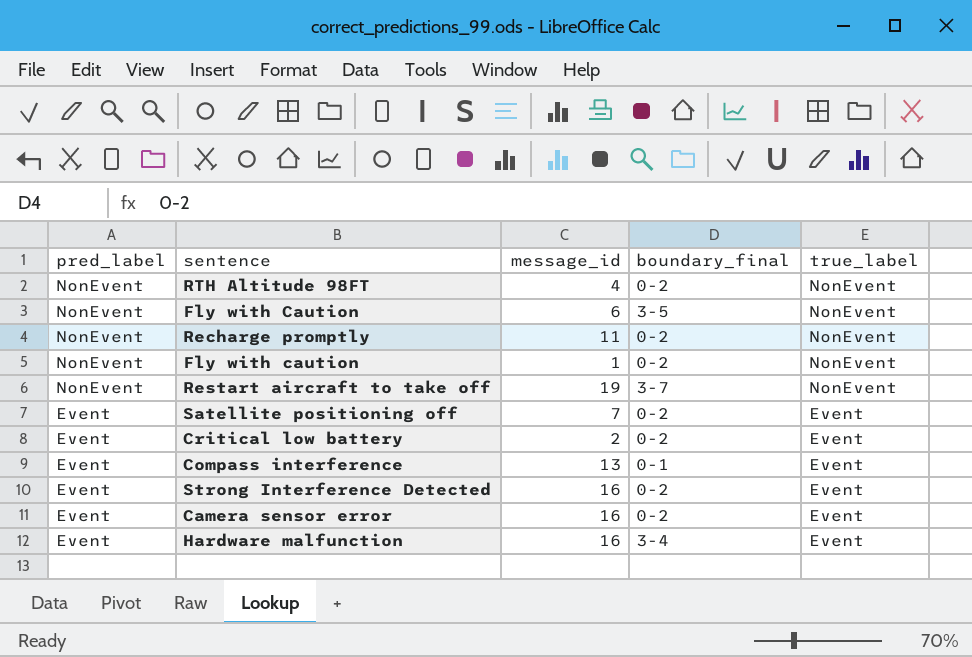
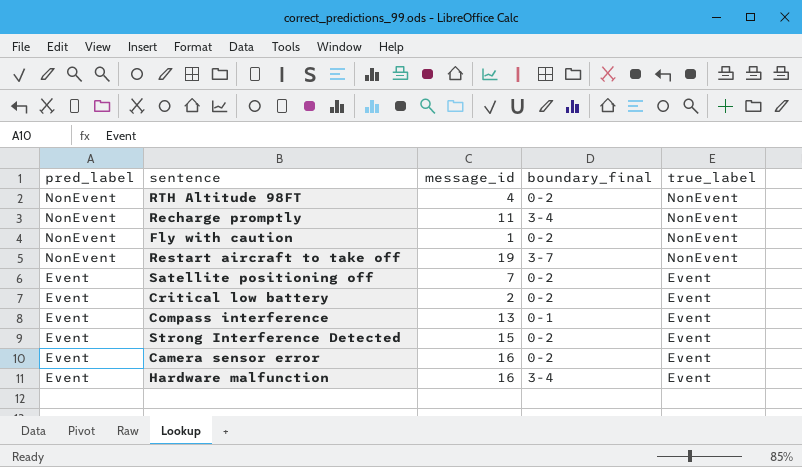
row Fly with Caution: NonEvent | 6 | 3-5 | NonEvent -> none
Recharge promptly | boundary_final: 0-2 -> 3-4
Strong Interference Detected | message_id: 16 -> 15

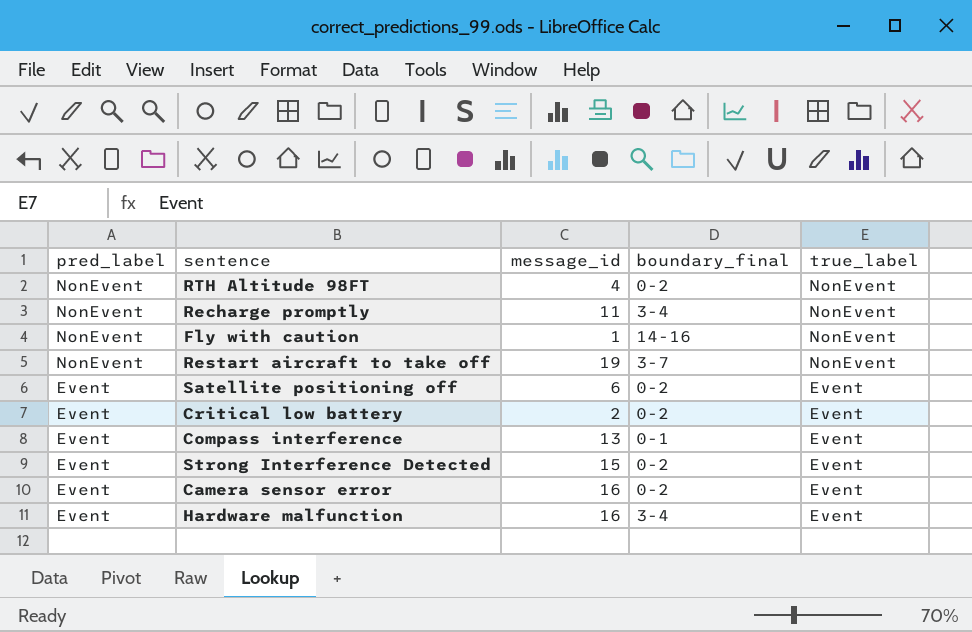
Fly with caution | boundary_final: 0-2 -> 14-16
Satellite positioning off | message_id: 7 -> 6

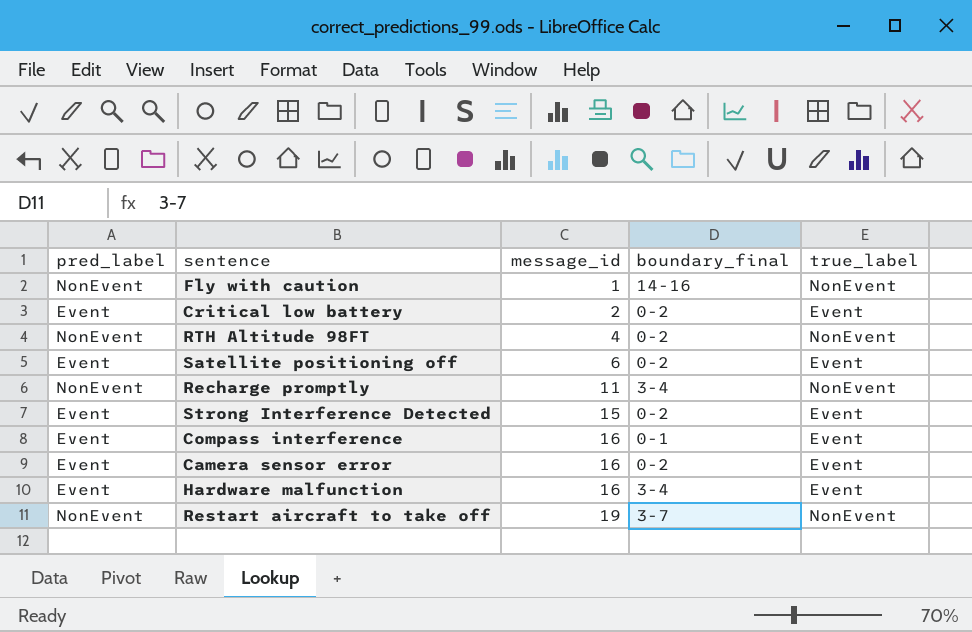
row order: pred_label descending -> message_id ascending
Compass interference | message_id: 13 -> 16

